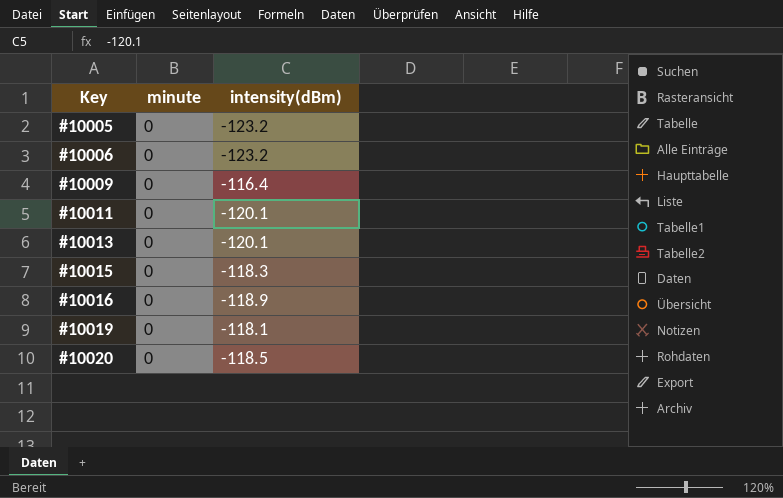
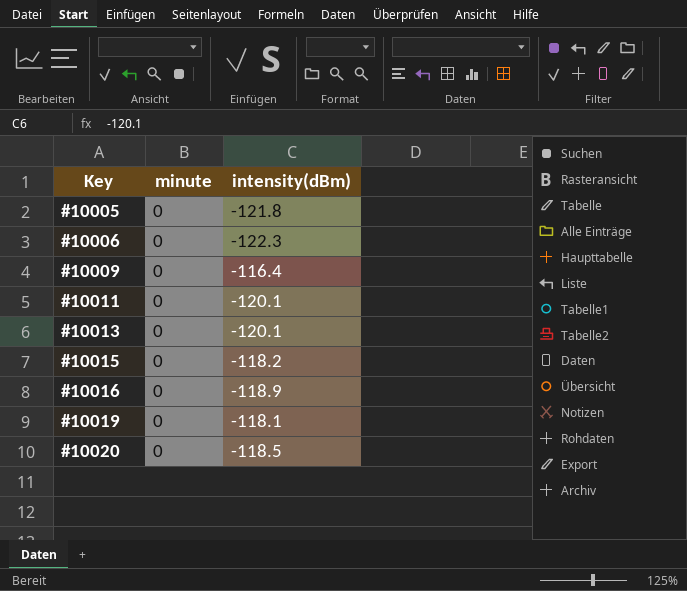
#10005 | intensity(dBm): -123.2 -> -121.8
#10006 | intensity(dBm): -123.2 -> -122.3
#10015 | intensity(dBm): -118.3 -> -118.2

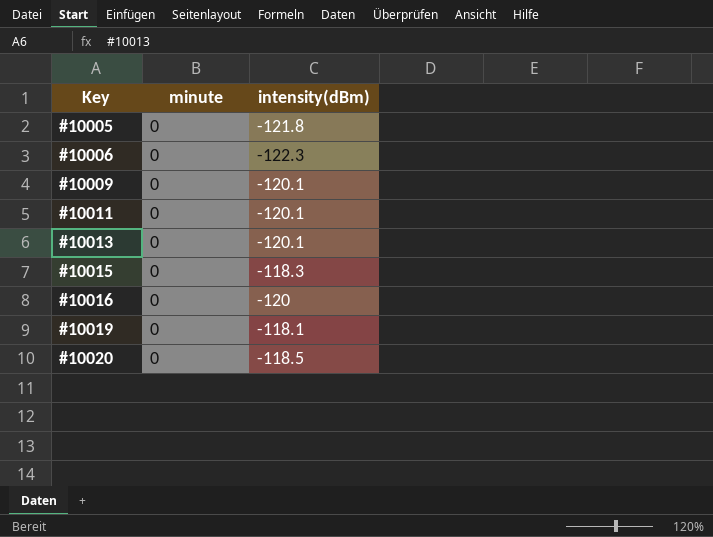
#10009 | intensity(dBm): -116.4 -> -120.1
#10015 | intensity(dBm): -118.2 -> -118.3
#10016 | intensity(dBm): -118.9 -> -120

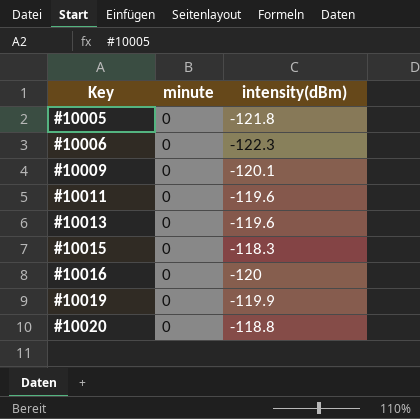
#10011 | intensity(dBm): -120.1 -> -119.6
#10013 | intensity(dBm): -120.1 -> -119.6
#10019 | intensity(dBm): -118.1 -> -119.9
#10020 | intensity(dBm): -118.5 -> -118.8

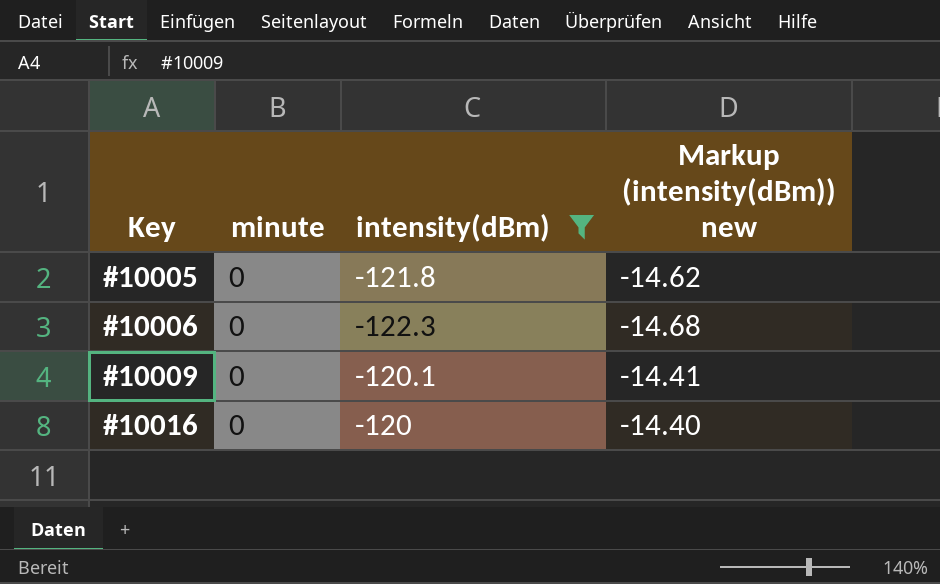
filter: none -> intensity(dBm) <= -120
column Markup (intensity(dBm)) new | formula: none -> [intensity(dBm)] * 0.12

